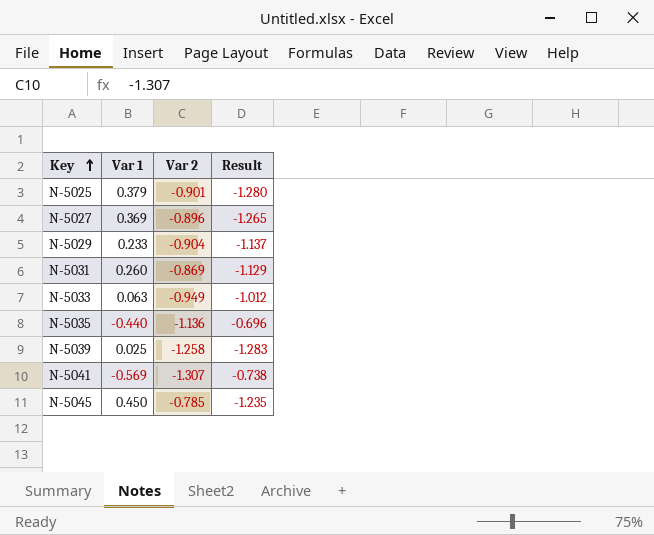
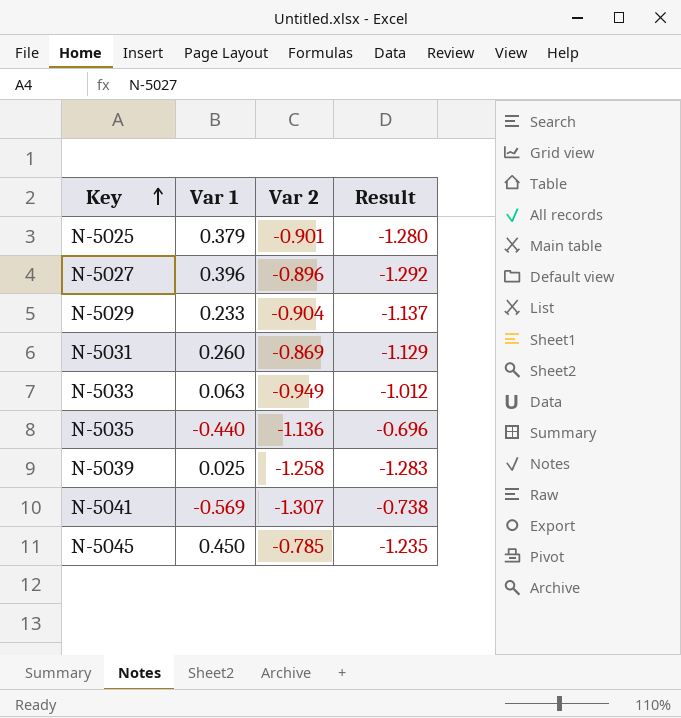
N-5027 | Var 1: 0.369 -> 0.396
N-5027 | Result: -1.265 -> -1.292

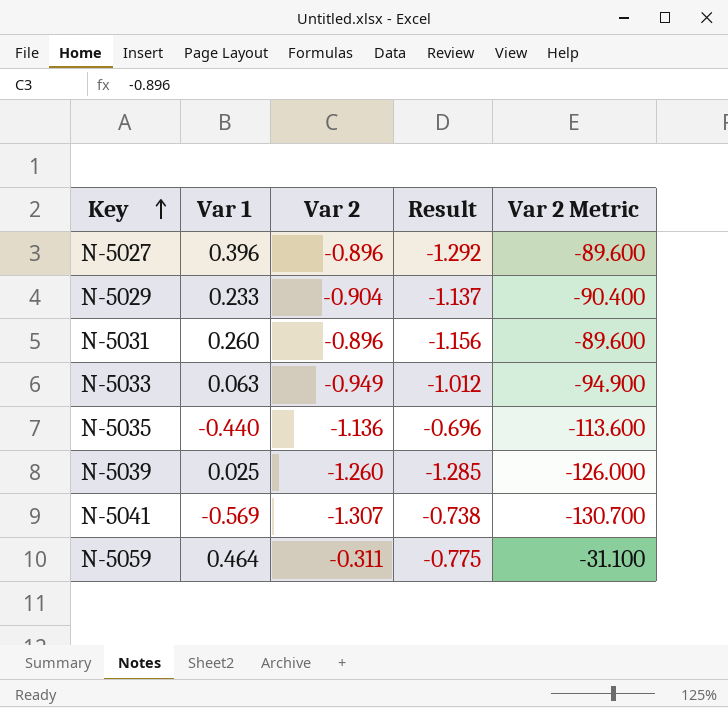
column Var 2 Metric | formula: none -> [Var 2] * 100
row N-5025: 0.379 | -0.901 | -1.280 -> none
row N-5045: 0.450 | -0.785 | -1.235 -> none
N-5031 | Var 2: -0.869 -> -0.896
N-5031 | Result: -1.129 -> -1.156
N-5039 | Var 2: -1.258 -> -1.260
N-5039 | Result: -1.283 -> -1.285
row N-5059: none -> 0.464 | -0.311 | -0.775 | -31.100

